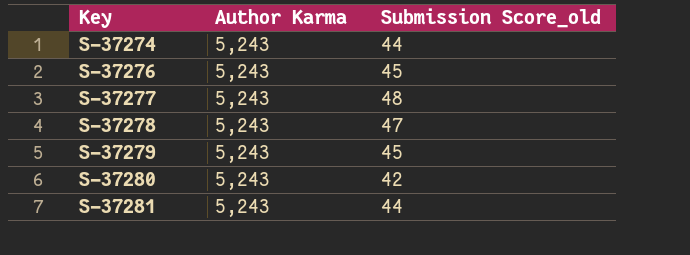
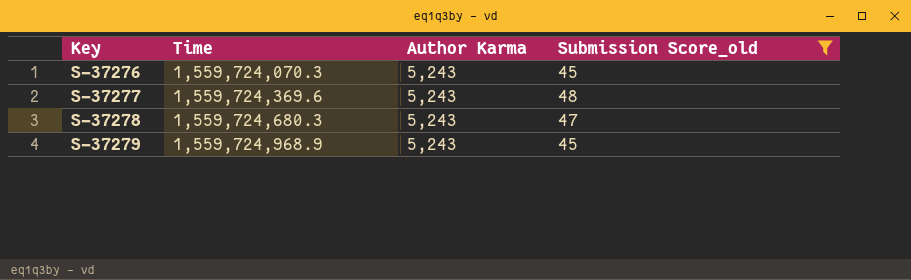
filter: none -> Submission Score_old >= 45
column Time | position: none -> 2

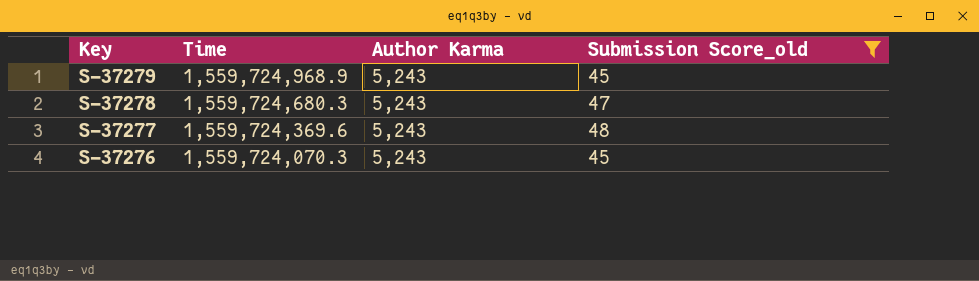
row order: Key ascending -> Key descending

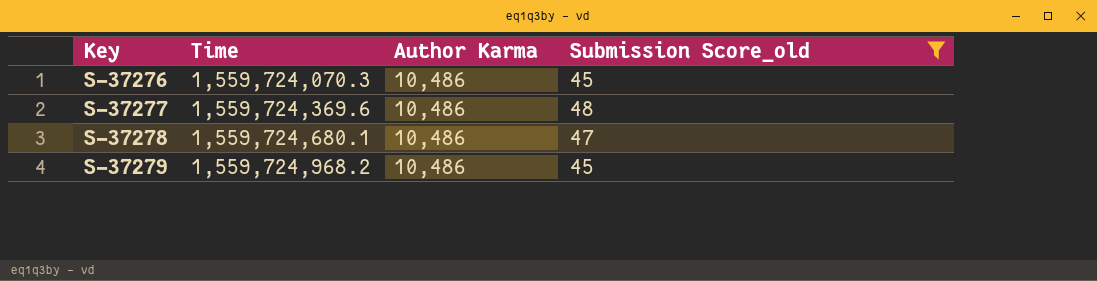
row order: Key descending -> Key ascending
S-37276 | Author Karma: 5,243 -> 10,486
S-37277 | Author Karma: 5,243 -> 10,486
S-37278 | Time: 1,559,724,680.3 -> 1,559,724,680.1
S-37278 | Author Karma: 5,243 -> 10,486
S-37279 | Time: 1,559,724,968.9 -> 1,559,724,968.2
S-37279 | Author Karma: 5,243 -> 10,486

